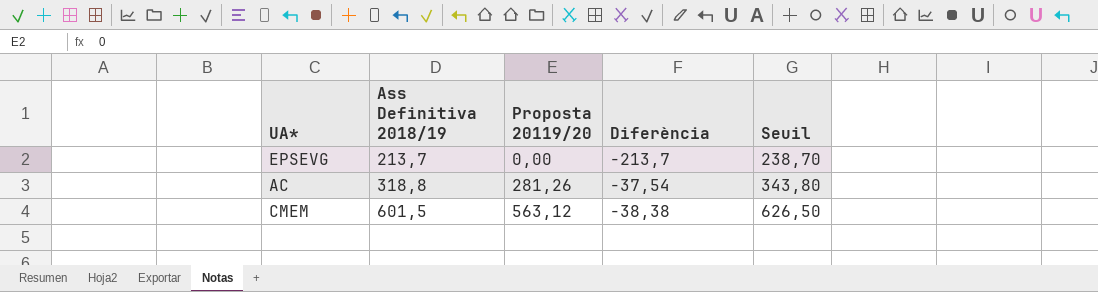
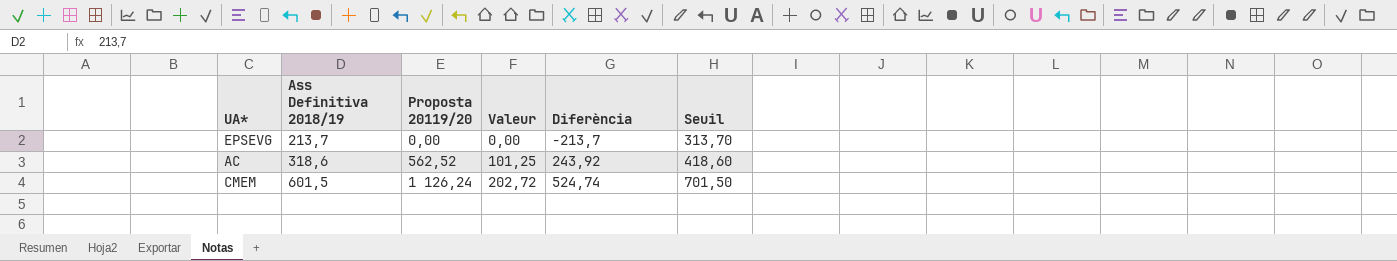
column Valeur | formula: none -> [Proposta 20119/20] * 0,18
column Seuil | formula: [Ass Definitiva 2018/19] + 25 -> [Ass Definitiva 2018/19] + 100
AC | Ass Definitiva 2018/19: 318,8 -> 318,6
AC | Proposta 20119/20: 281,26 -> 562,52
AC | Diferència: -37,54 -> 243,92
CMEM | Proposta 20119/20: 563,12 -> 1 126,24
CMEM | Diferència: -38,38 -> 524,74

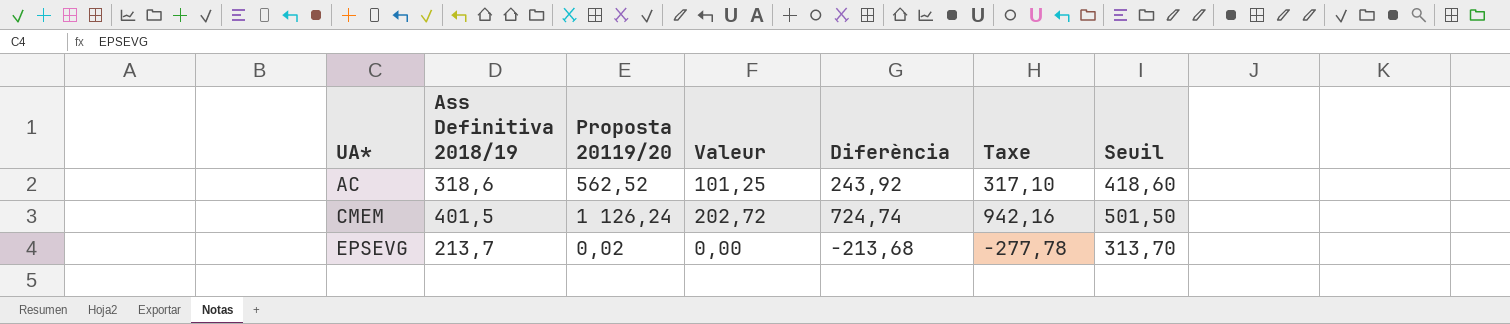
row order: Ass Definitiva 2018/19 ascending -> UA* ascending
column Taxe | formula: none -> [Diferència] * 1,3
CMEM | Ass Definitiva 2018/19: 601,5 -> 401,5
CMEM | Diferència: 524,74 -> 724,74
CMEM | Seuil: 701,50 -> 501,50
EPSEVG | Proposta 20119/20: 0,00 -> 0,02
EPSEVG | Diferència: -213,7 -> -213,68

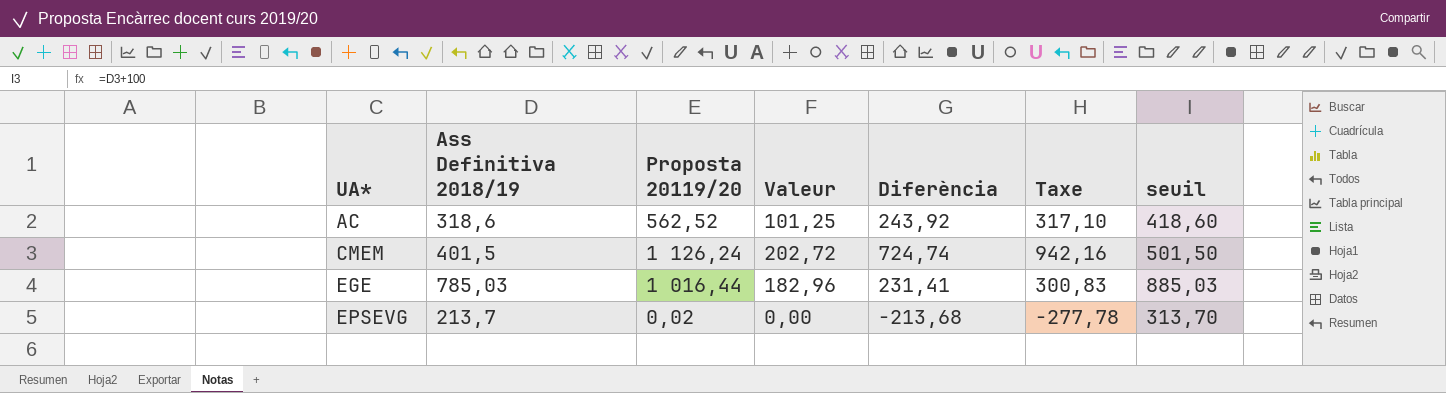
column name: Seuil -> seuil
row EGE: none -> 785,03 | 1 016,44 | 182,96 | 231,41 | 300,83 | 885,03

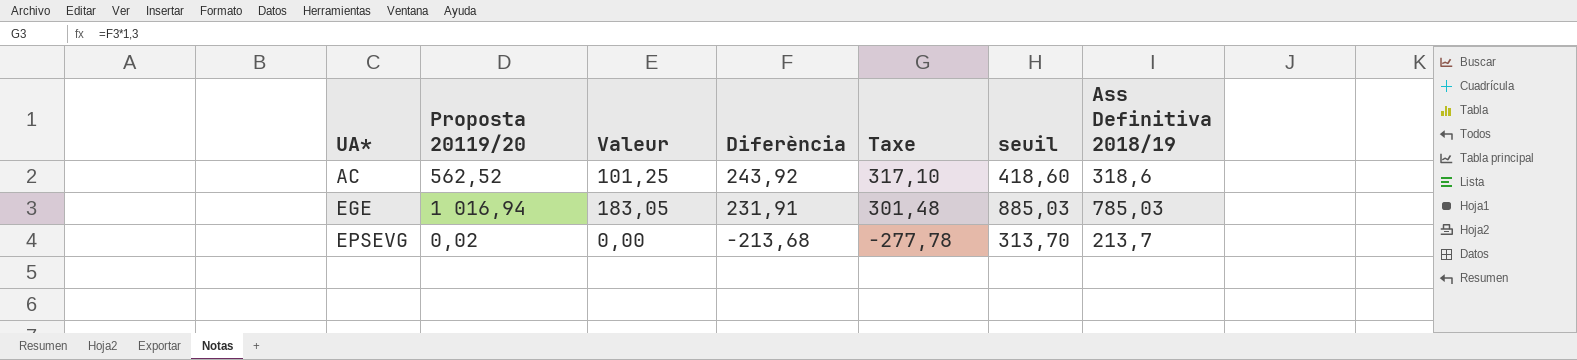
column Ass Definitiva 2018/19 | position: 2 -> 7
row CMEM: 401,5 | 1 126,24 | 202,72 | 724,74 | 942,16 | 501,50 -> none
EGE | Proposta 20119/20: 1 016,44 -> 1 016,94
EGE | Valeur: 182,96 -> 183,05
EGE | Diferència: 231,41 -> 231,91
EGE | Taxe: 300,83 -> 301,48

